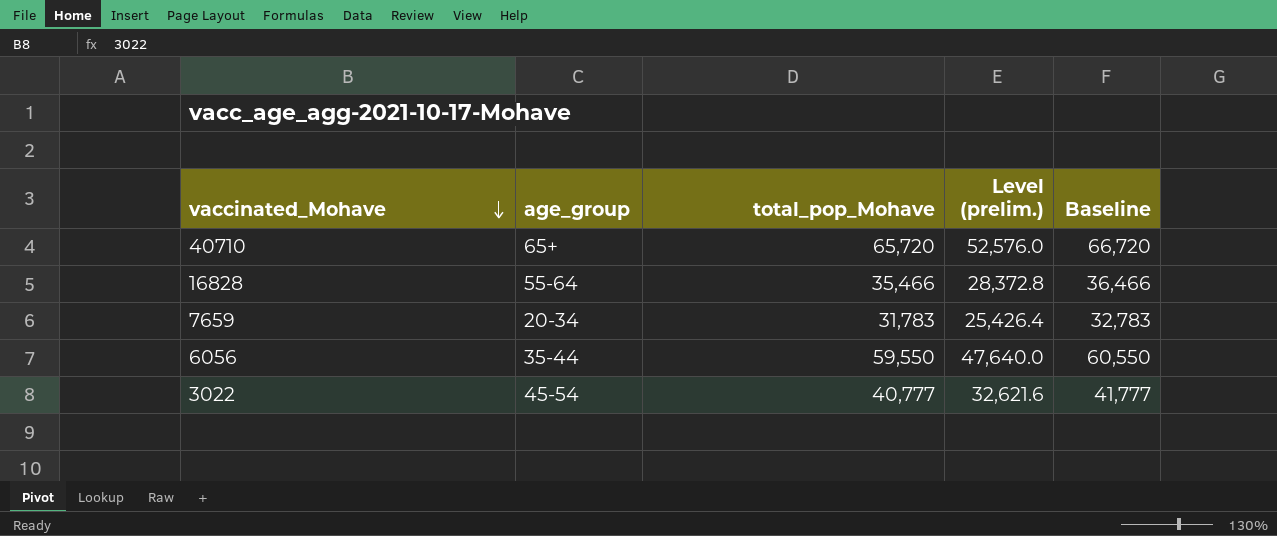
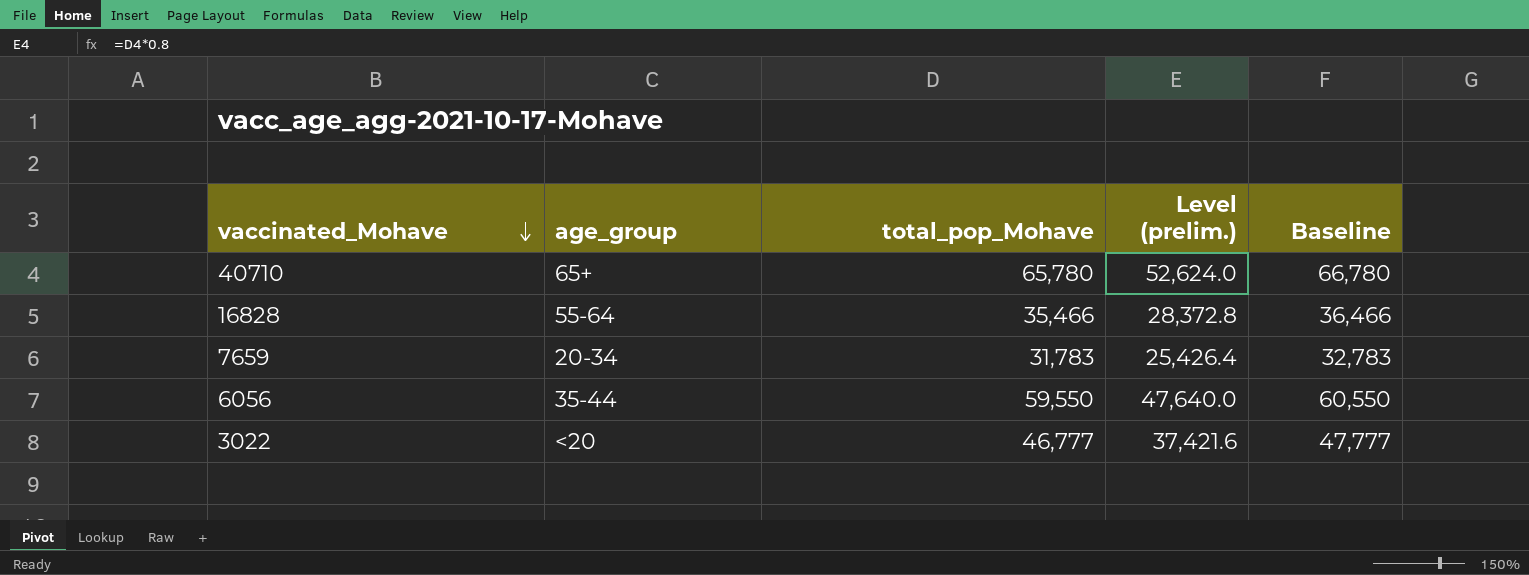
40710 | total_pop_Mohave: 65,720 -> 65,780
40710 | Level (prelim.): 52,576.0 -> 52,624.0
40710 | Baseline: 66,720 -> 66,780
3022 | age_group: 45-54 -> <20
3022 | total_pop_Mohave: 40,777 -> 46,777
3022 | Level (prelim.): 32,621.6 -> 37,421.6
3022 | Baseline: 41,777 -> 47,777

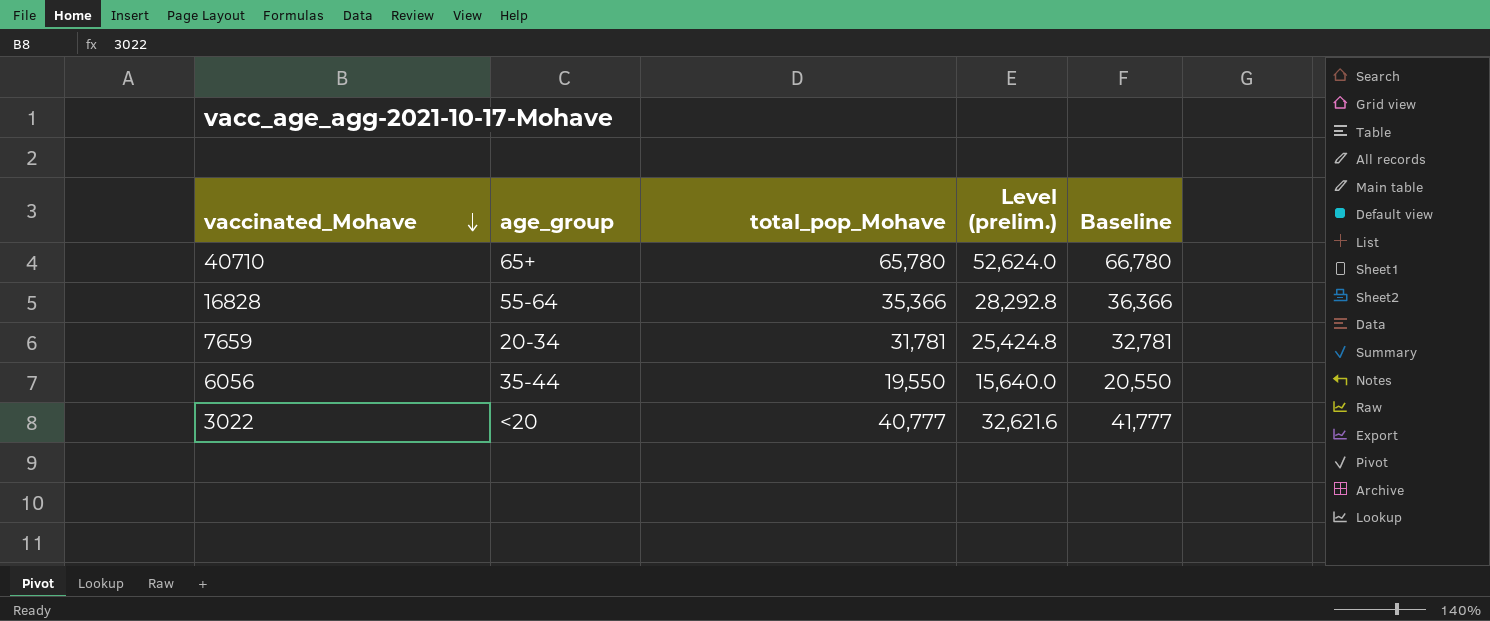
16828 | total_pop_Mohave: 35,466 -> 35,366
16828 | Level (prelim.): 28,372.8 -> 28,292.8
16828 | Baseline: 36,466 -> 36,366
7659 | total_pop_Mohave: 31,783 -> 31,781
7659 | Level (prelim.): 25,426.4 -> 25,424.8
7659 | Baseline: 32,783 -> 32,781
6056 | total_pop_Mohave: 59,550 -> 19,550
6056 | Level (prelim.): 47,640.0 -> 15,640.0
6056 | Baseline: 60,550 -> 20,550
3022 | total_pop_Mohave: 46,777 -> 40,777
3022 | Level (prelim.): 37,421.6 -> 32,621.6
3022 | Baseline: 47,777 -> 41,777

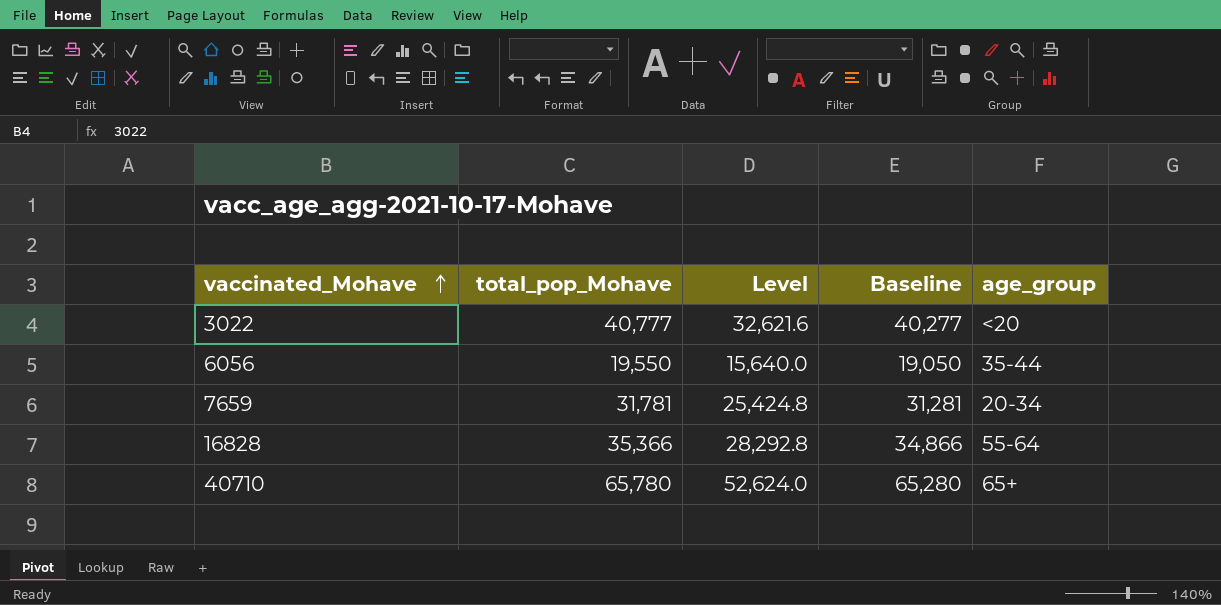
row order: vaccinated_Mohave descending -> vaccinated_Mohave ascending
column name: Level (prelim.) -> Level
column Baseline | formula: [total_pop_Mohave] + 1000 -> [total_pop_Mohave] - 500
column age_group | position: 2 -> 5

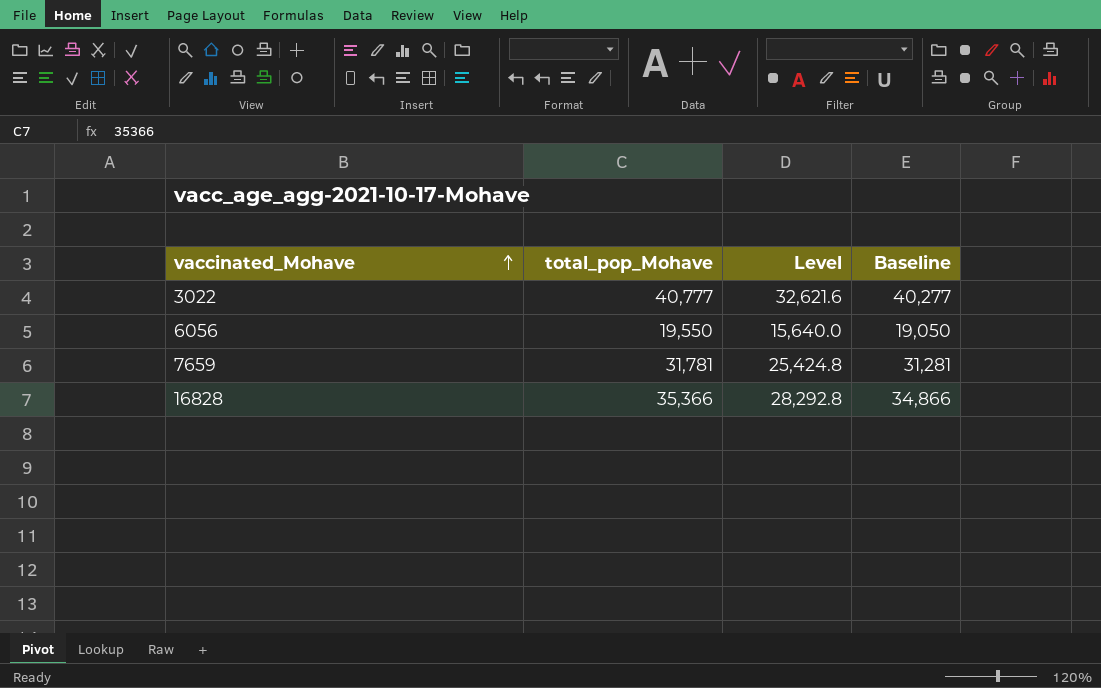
column age_group | position: 5 -> none
row 40710: 65,780 | 52,624.0 | 65,280 | 65+ -> none

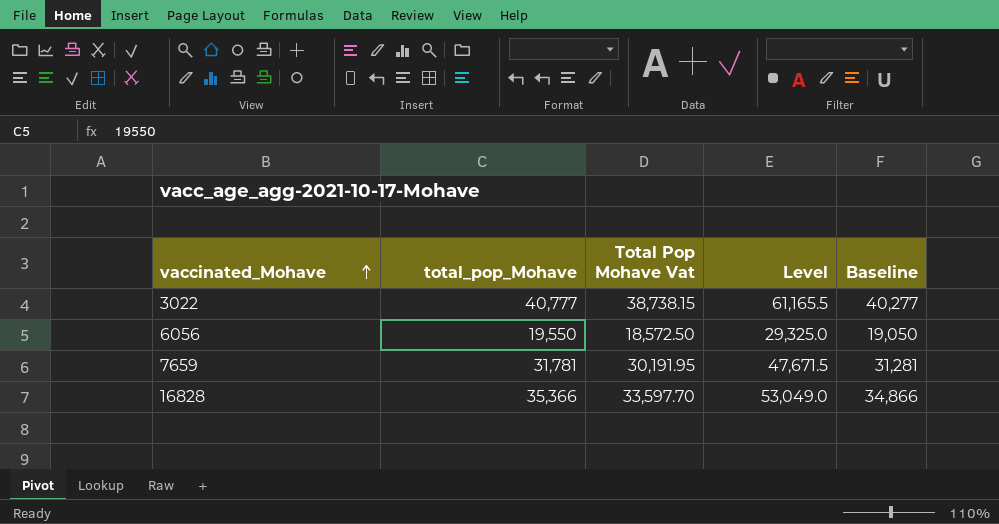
column Total Pop Mohave Vat | formula: none -> [total_pop_Mohave] * 0.95
column Level | formula: [total_pop_Mohave] * 0.8 -> [total_pop_Mohave] * 1.5

